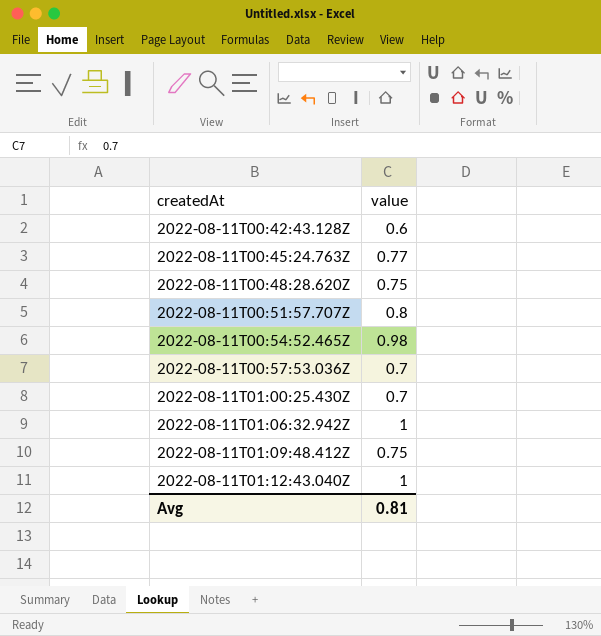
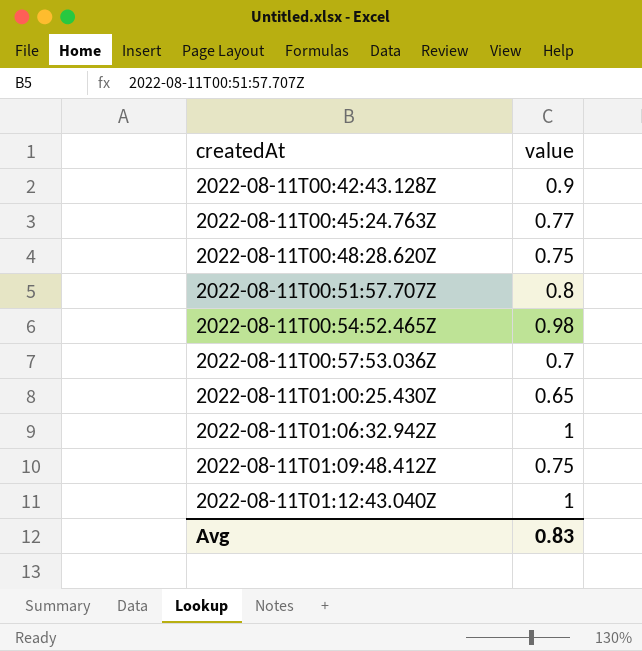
2022-08-11T00:42:43.128Z | value: 0.6 -> 0.9
2022-08-11T01:00:25.430Z | value: 0.7 -> 0.65
Avg | value: 0.81 -> 0.83

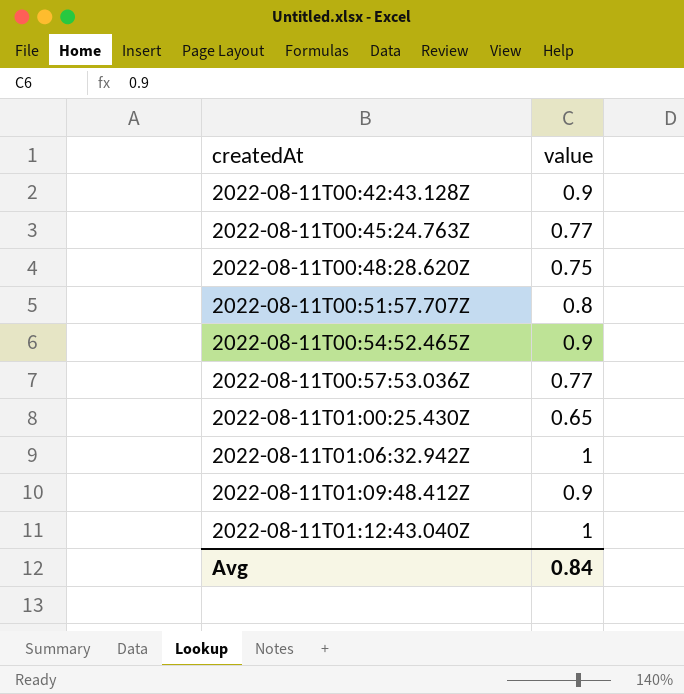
2022-08-11T00:54:52.465Z | value: 0.98 -> 0.9
2022-08-11T00:57:53.036Z | value: 0.7 -> 0.77
2022-08-11T01:09:48.412Z | value: 0.75 -> 0.9
Avg | value: 0.83 -> 0.84

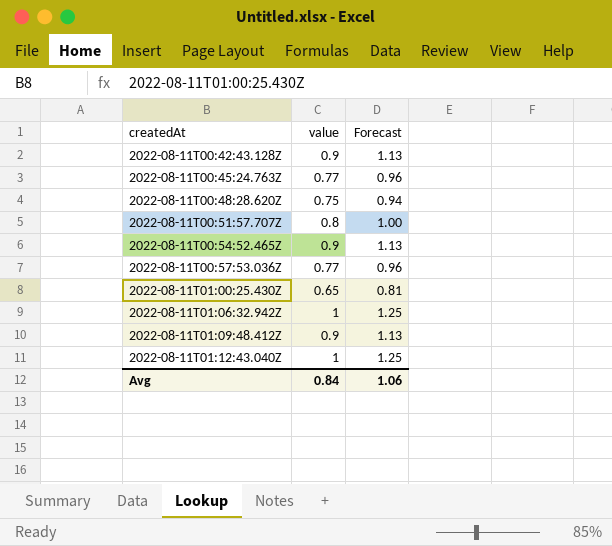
column Forecast | formula: none -> [value] * 1.25

